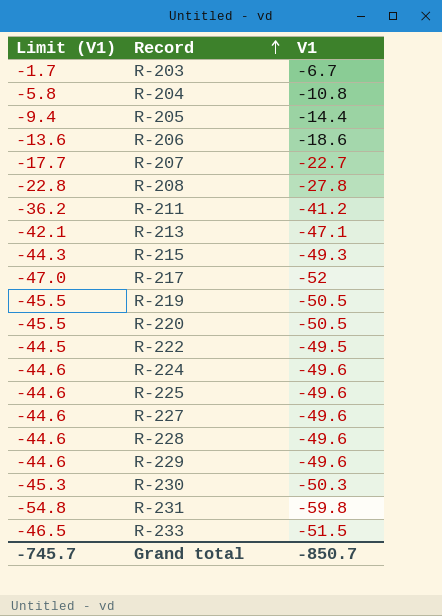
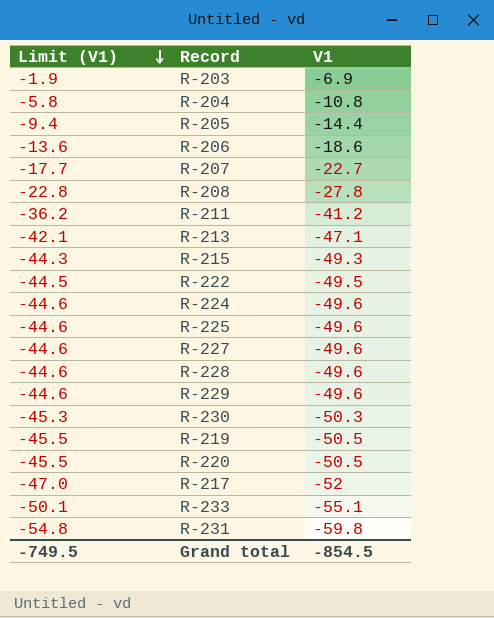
row order: Record ascending -> Limit (V1) descending
R-203 | Limit (V1): -1.7 -> -1.9
R-203 | V1: -6.7 -> -6.9
R-233 | Limit (V1): -46.5 -> -50.1
R-233 | V1: -51.5 -> -55.1
Grand total | Limit (V1): -745.7 -> -749.5
Grand total | V1: -850.7 -> -854.5

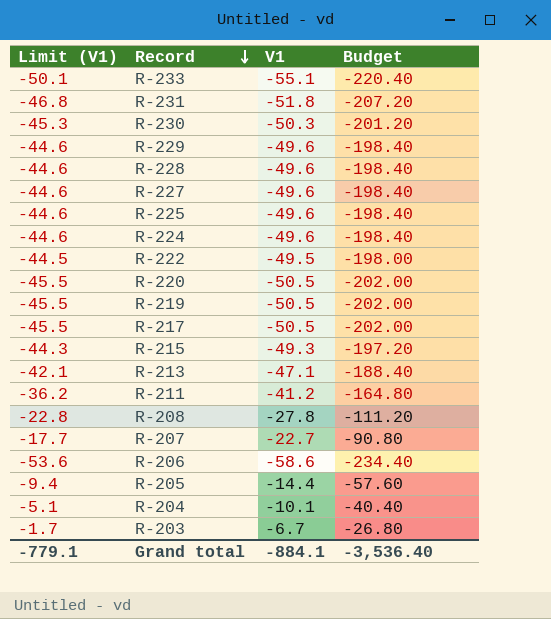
row order: Limit (V1) descending -> Record descending
column Budget | formula: none -> [V1] * 4
R-231 | Limit (V1): -54.8 -> -46.8
R-231 | V1: -59.8 -> -51.8
R-217 | Limit (V1): -47.0 -> -45.5
R-217 | V1: -52 -> -50.5
R-206 | Limit (V1): -13.6 -> -53.6
R-206 | V1: -18.6 -> -58.6
R-204 | Limit (V1): -5.8 -> -5.1
R-204 | V1: -10.8 -> -10.1
R-203 | Limit (V1): -1.9 -> -1.7
R-203 | V1: -6.9 -> -6.7
Grand total | Limit (V1): -749.5 -> -779.1
Grand total | V1: -854.5 -> -884.1

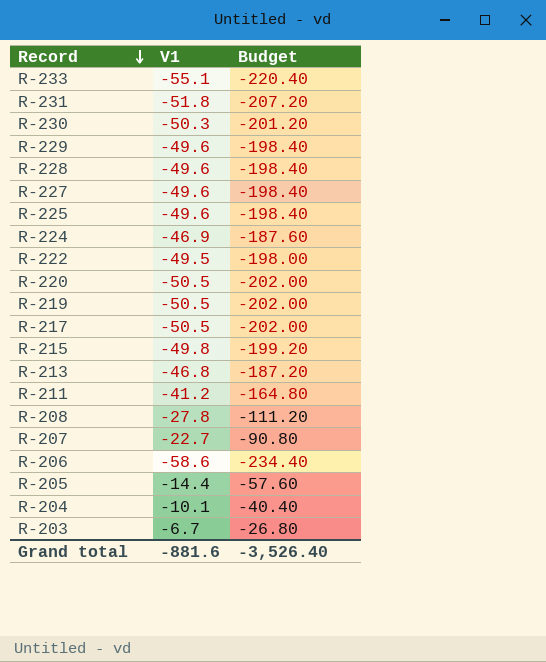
column Limit (V1) | formula: [V1] + 5 -> none
R-224 | V1: -49.6 -> -46.9
R-224 | Budget: -198.40 -> -187.60
R-215 | V1: -49.3 -> -49.8
R-215 | Budget: -197.20 -> -199.20
R-213 | V1: -47.1 -> -46.8
R-213 | Budget: -188.40 -> -187.20
Grand total | V1: -884.1 -> -881.6
Grand total | Budget: -3,536.40 -> -3,526.40

